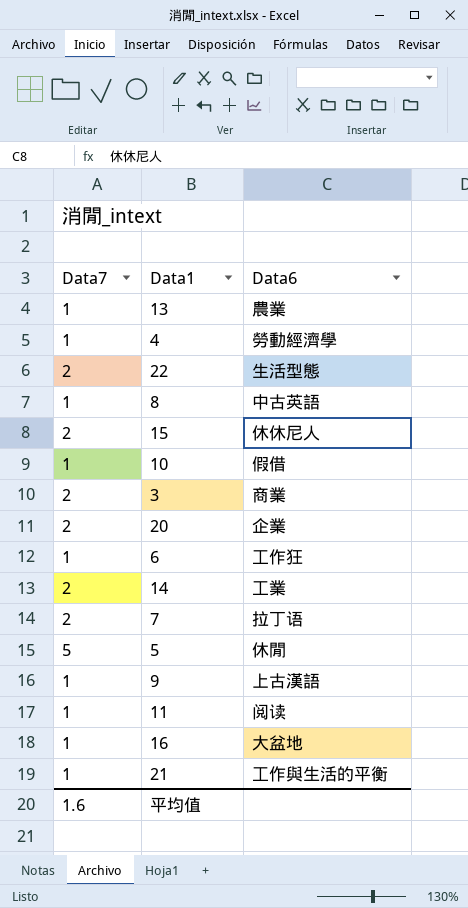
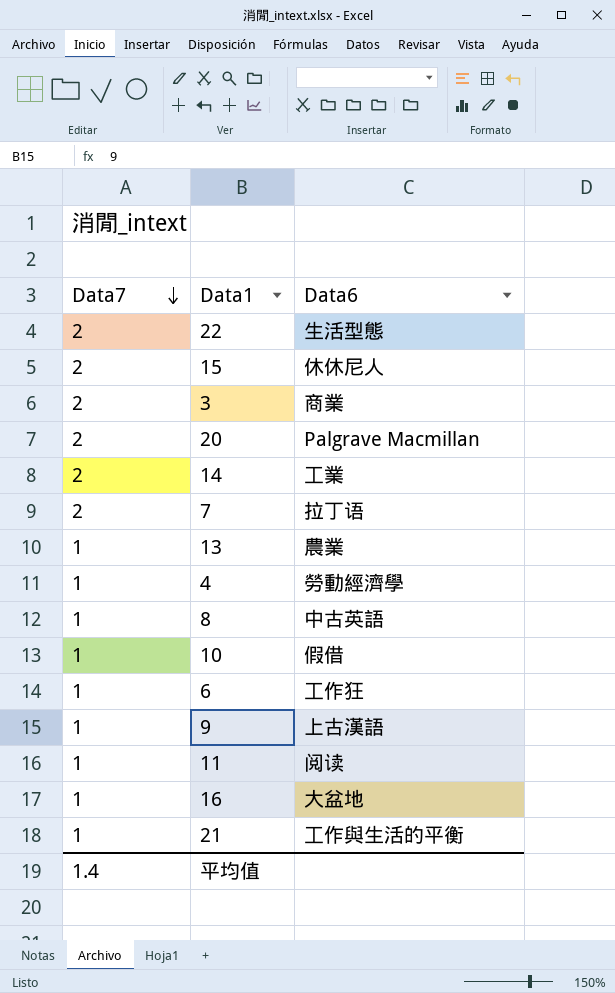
row order: none -> Data7 descending
row 5: 5 | 休閒 -> none
20 | Data6: 企業 -> Palgrave Macmillan
平均值 | Data7: 1.6 -> 1.4

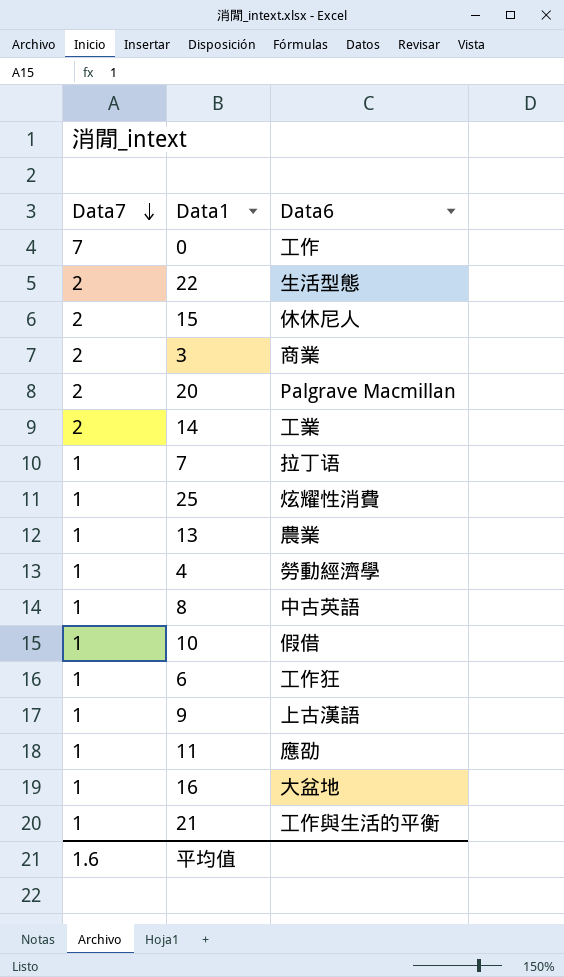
row 0: none -> 7 | 工作
7 | Data7: 2 -> 1
row 25: none -> 1 | 炫耀性消費
11 | Data6: 阅读 -> 應劭
平均值 | Data7: 1.4 -> 1.6

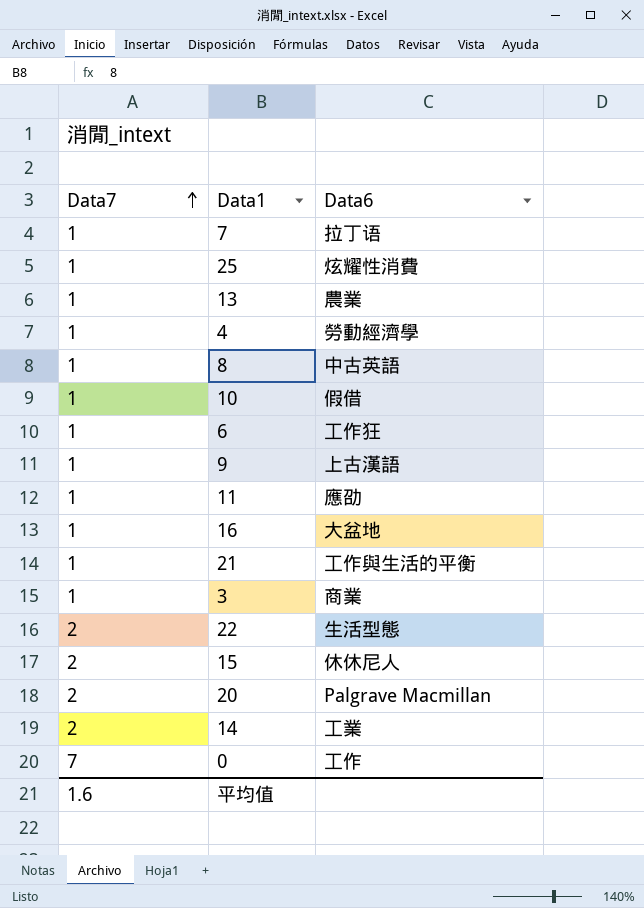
row order: Data7 descending -> Data7 ascending
3 | Data7: 2 -> 1

